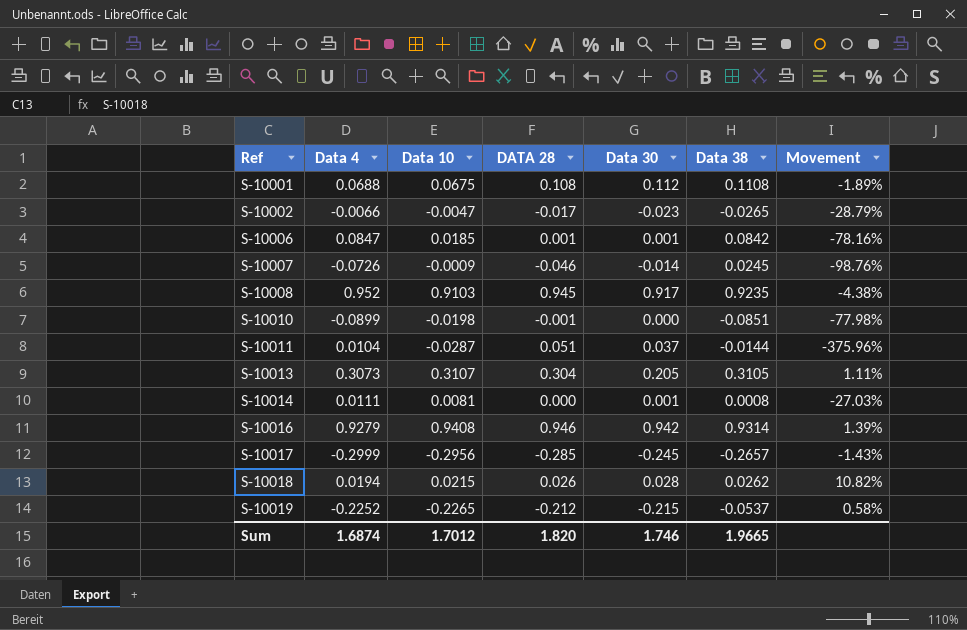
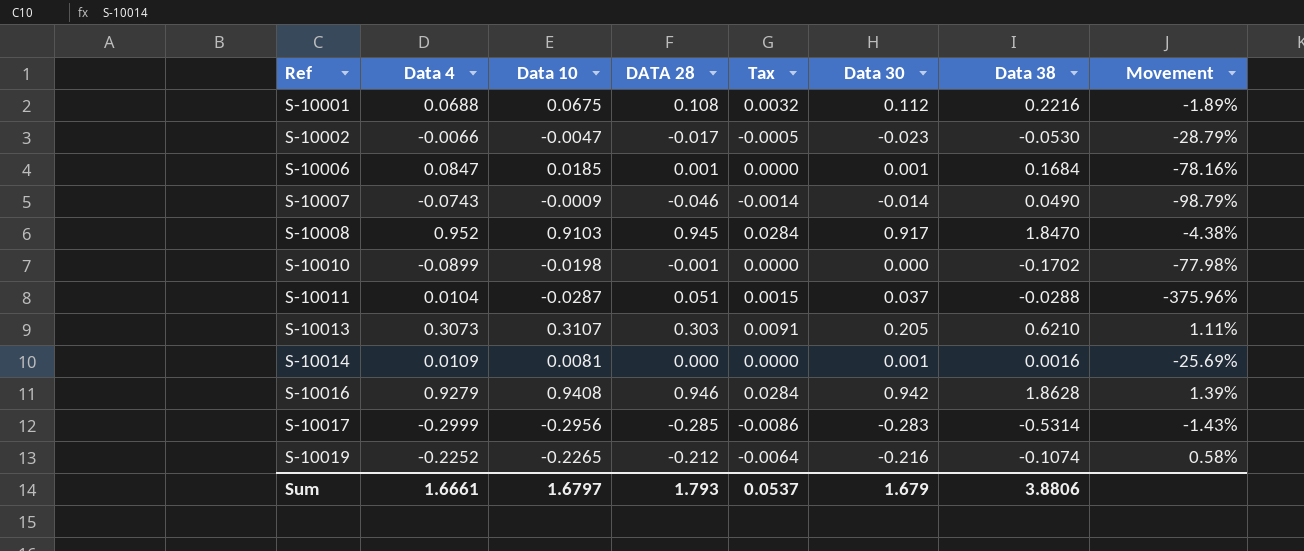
column Tax | formula: none -> [DATA 28] * 0.03
row S-10018: 0.0194 | 0.0215 | 0.026 | 0.028 | 0.0262 | 10.82% -> none
S-10001 | Data 38: 0.1108 -> 0.2216
S-10002 | Data 38: -0.0265 -> -0.0530
S-10006 | Data 38: 0.0842 -> 0.1684
S-10007 | Data 4: -0.0726 -> -0.0743
S-10007 | Data 38: 0.0245 -> 0.0490
S-10007 | Movement: -98.76% -> -98.79%
S-10008 | Data 38: 0.9235 -> 1.8470
S-10010 | Data 38: -0.0851 -> -0.1702
S-10011 | Data 38: -0.0144 -> -0.0288
S-10013 | DATA 28: 0.304 -> 0.303
S-10013 | Data 38: 0.3105 -> 0.6210
S-10014 | Data 4: 0.0111 -> 0.0109
S-10014 | Data 38: 0.0008 -> 0.0016
S-10014 | Movement: -27.03% -> -25.69%
S-10016 | Data 38: 0.9314 -> 1.8628
S-10017 | Data 30: -0.245 -> -0.283
S-10017 | Data 38: -0.2657 -> -0.5314
S-10019 | Data 30: -0.215 -> -0.216
S-10019 | Data 38: -0.0537 -> -0.1074
Sum | Data 4: 1.6874 -> 1.6661
Sum | Data 10: 1.7012 -> 1.6797
Sum | DATA 28: 1.820 -> 1.793
Sum | Data 30: 1.746 -> 1.679
Sum | Data 38: 1.9665 -> 3.8806

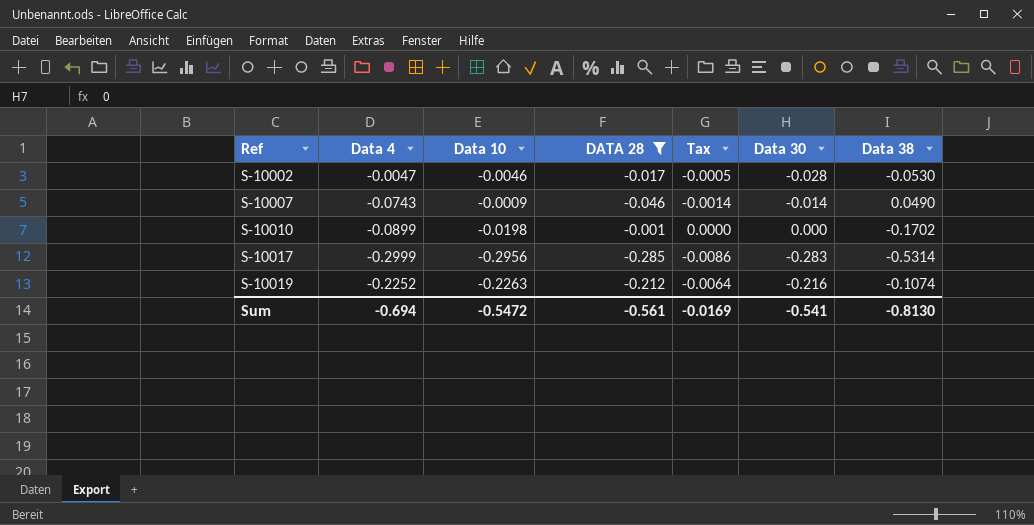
filter: none -> DATA 28 <= -0.001
column Movement | formula: ([Data 10] - [Data 4]) / [Data 4] -> none
S-10002 | Data 4: -0.0066 -> -0.0047
S-10002 | Data 10: -0.0047 -> -0.0046
S-10002 | Data 30: -0.023 -> -0.028
S-10019 | Data 10: -0.2265 -> -0.2263
Sum | Data 4: 1.6661 -> -0.694
Sum | Data 10: 1.6797 -> -0.5472
Sum | DATA 28: 1.793 -> -0.561
Sum | Tax: 0.0537 -> -0.0169
Sum | Data 30: 1.679 -> -0.541
Sum | Data 38: 3.8806 -> -0.8130

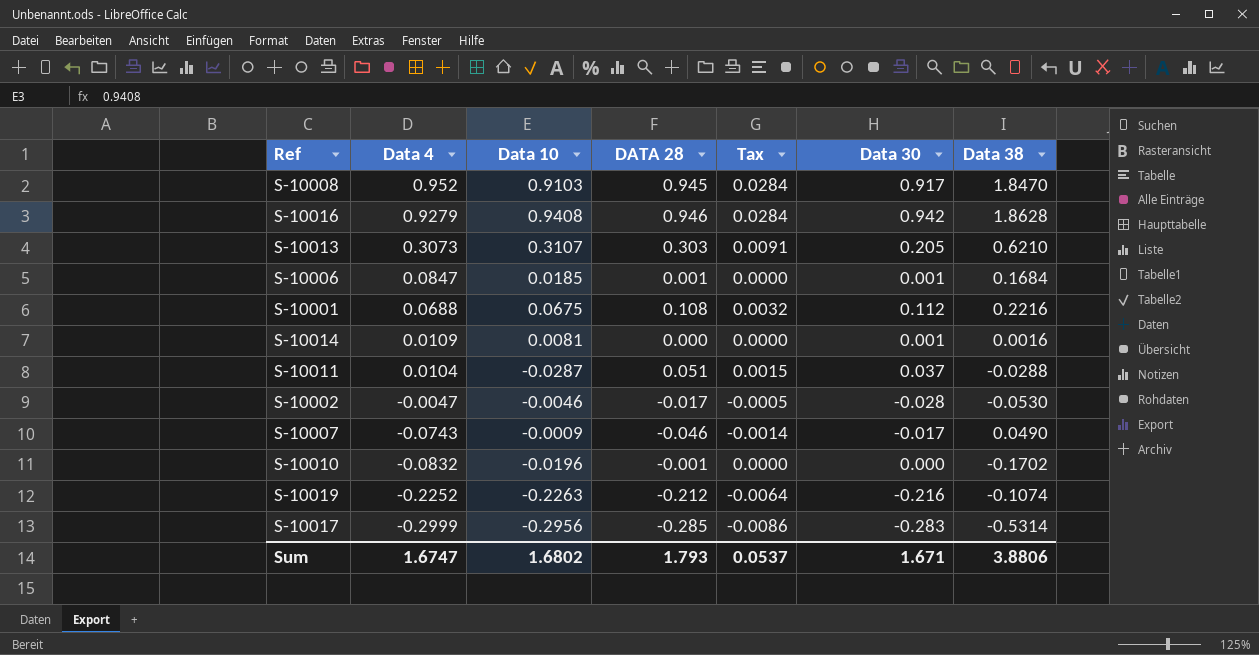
filter: DATA 28 <= -0.001 -> none
row order: Ref ascending -> Data 4 descending
S-10007 | Data 30: -0.014 -> -0.017
S-10010 | Data 4: -0.0899 -> -0.0832
S-10010 | Data 10: -0.0198 -> -0.0196
Sum | Data 4: -0.694 -> 1.6747
Sum | Data 10: -0.5472 -> 1.6802
Sum | DATA 28: -0.561 -> 1.793
Sum | Tax: -0.0169 -> 0.0537
Sum | Data 30: -0.541 -> 1.671
Sum | Data 38: -0.8130 -> 3.8806

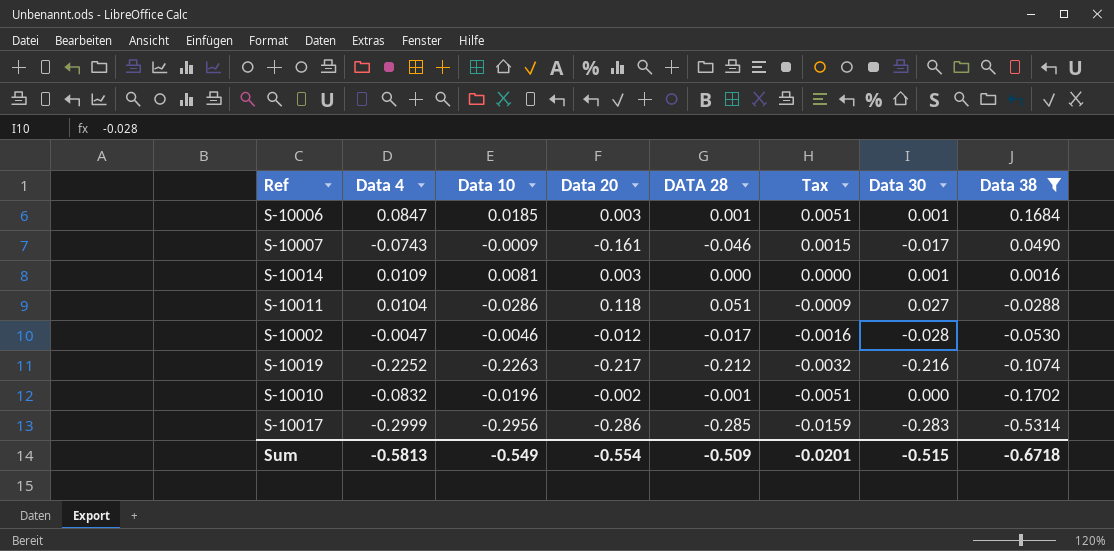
filter: none -> Data 38 <= 0.1684
row order: Data 4 descending -> Tax descending
column Data 20 | position: none -> 4
column Tax | formula: [DATA 28] * 0.03 -> [Data 38] * 0.03
S-10011 | Data 10: -0.0287 -> -0.0286
S-10011 | Data 30: 0.037 -> 0.027
Sum | Data 4: 1.6747 -> -0.5813
Sum | Data 10: 1.6802 -> -0.549
Sum | DATA 28: 1.793 -> -0.509
Sum | Tax: 0.0537 -> -0.0201
Sum | Data 30: 1.671 -> -0.515
Sum | Data 38: 3.8806 -> -0.6718

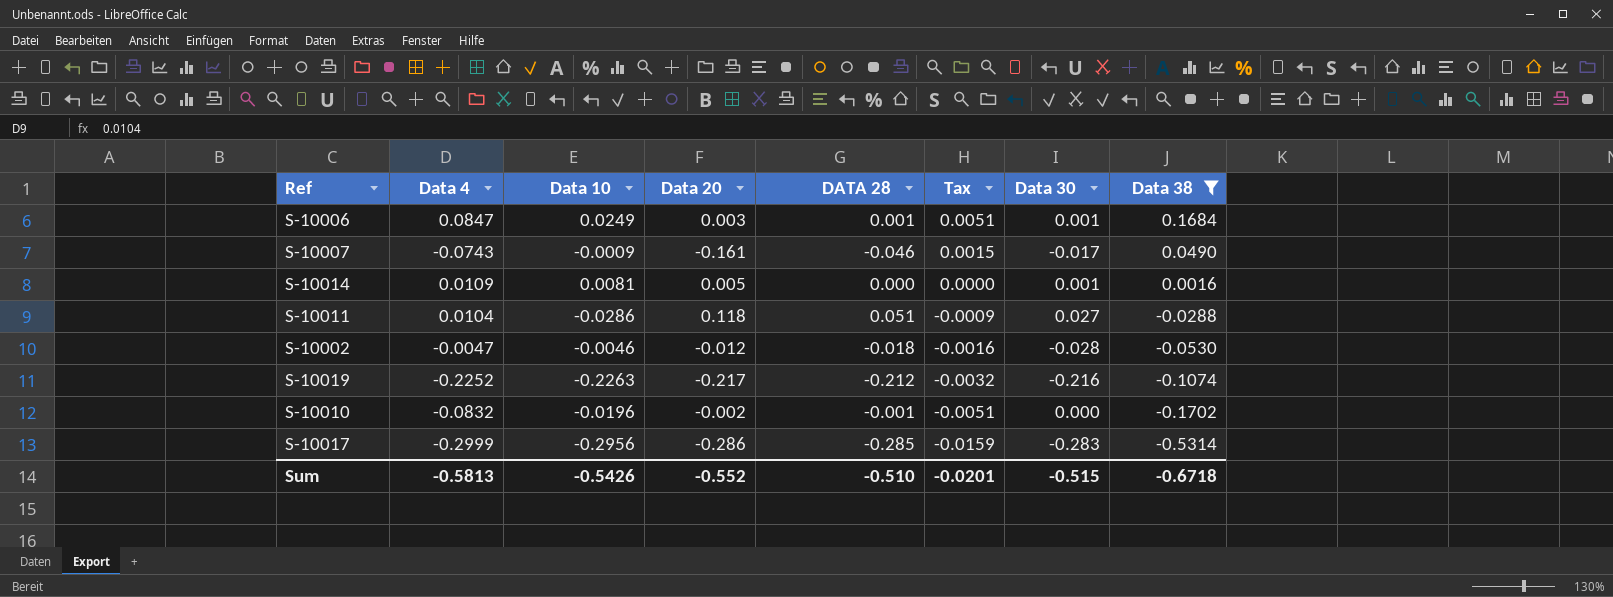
S-10006 | Data 10: 0.0185 -> 0.0249
S-10014 | Data 20: 0.003 -> 0.005
S-10002 | DATA 28: -0.017 -> -0.018
Sum | Data 10: -0.549 -> -0.5426
Sum | Data 20: -0.554 -> -0.552
Sum | DATA 28: -0.509 -> -0.510

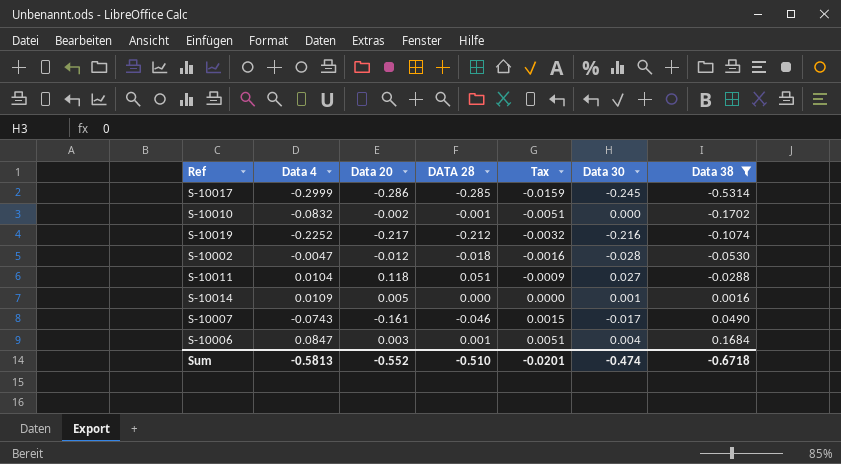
row order: Tax descending -> Tax ascending
column Data 10 | position: 3 -> none
S-10017 | Data 30: -0.283 -> -0.245
S-10006 | Data 30: 0.001 -> 0.004
Sum | Data 30: -0.515 -> -0.474

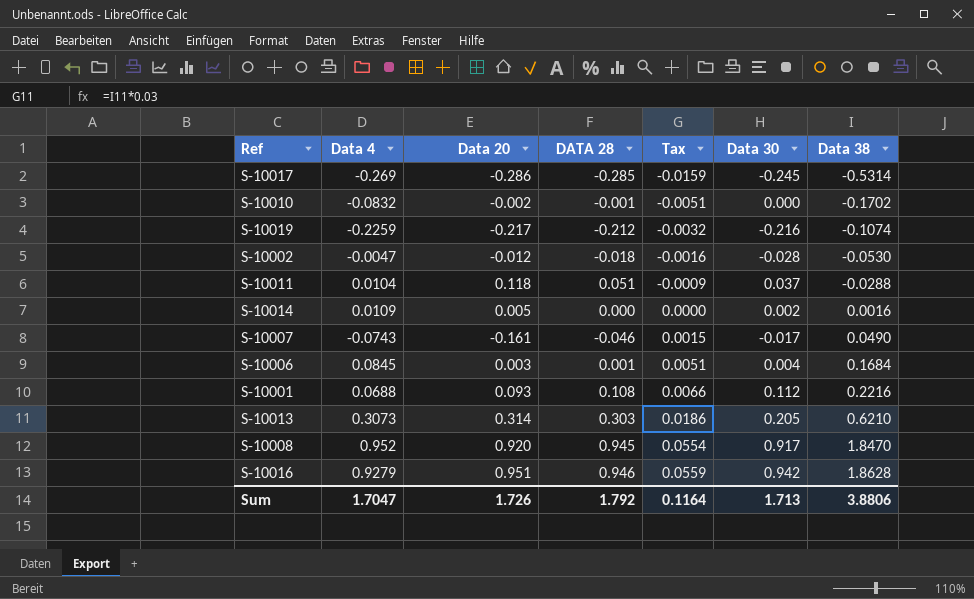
filter: Data 38 <= 0.1684 -> none
S-10017 | Data 4: -0.2999 -> -0.269
S-10019 | Data 4: -0.2252 -> -0.2259
S-10011 | Data 30: 0.027 -> 0.037
S-10014 | Data 30: 0.001 -> 0.002
S-10006 | Data 4: 0.0847 -> 0.0845
Sum | Data 4: -0.5813 -> 1.7047
Sum | Data 20: -0.552 -> 1.726
Sum | DATA 28: -0.510 -> 1.792
Sum | Tax: -0.0201 -> 0.1164
Sum | Data 30: -0.474 -> 1.713
Sum | Data 38: -0.6718 -> 3.8806

